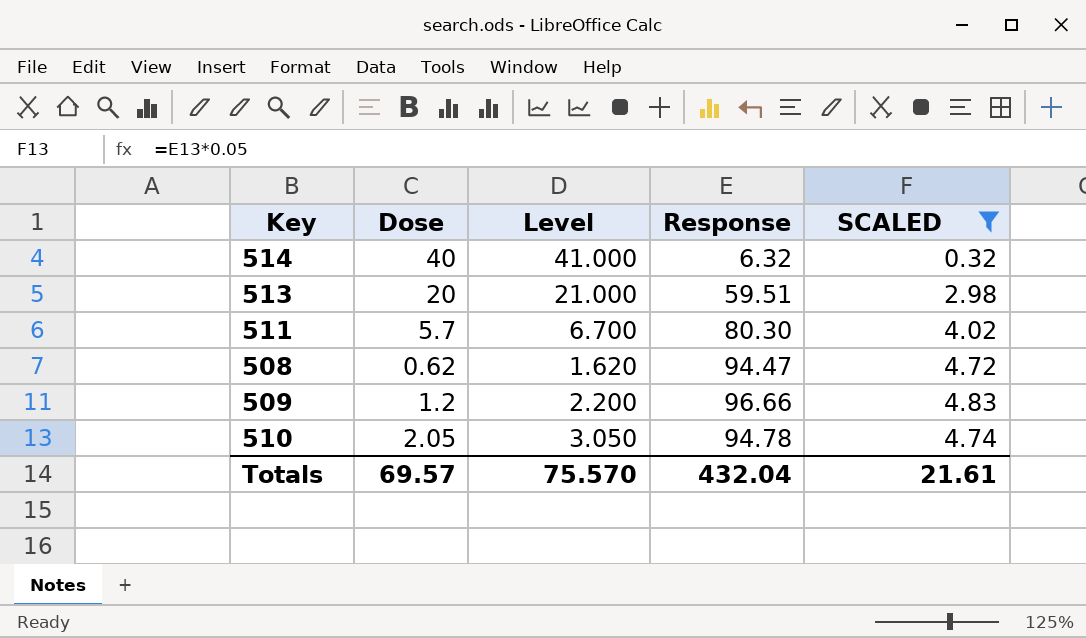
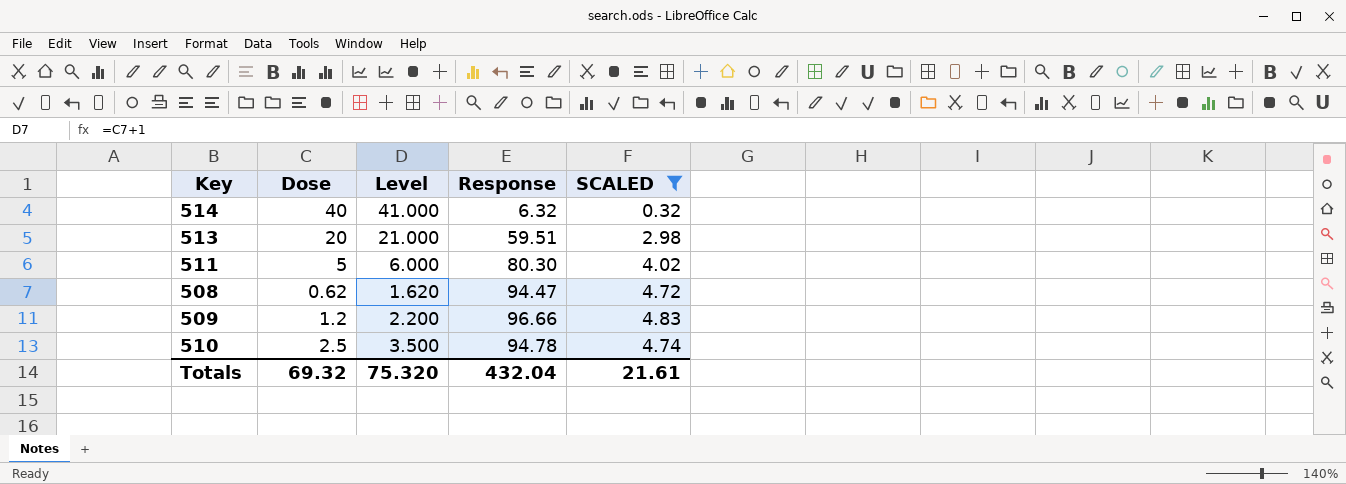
511 | Dose: 5.7 -> 5
511 | Level: 6.700 -> 6.000
510 | Dose: 2.05 -> 2.5
510 | Level: 3.050 -> 3.500
Totals | Dose: 69.57 -> 69.32
Totals | Level: 75.570 -> 75.320

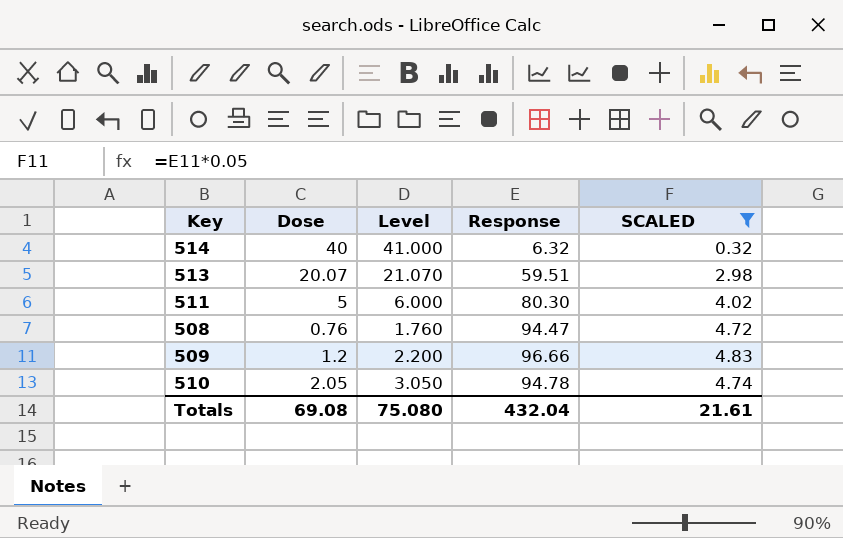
513 | Dose: 20 -> 20.07
513 | Level: 21.000 -> 21.070
508 | Dose: 0.62 -> 0.76
508 | Level: 1.620 -> 1.760
510 | Dose: 2.5 -> 2.05
510 | Level: 3.500 -> 3.050
Totals | Dose: 69.32 -> 69.08
Totals | Level: 75.320 -> 75.080

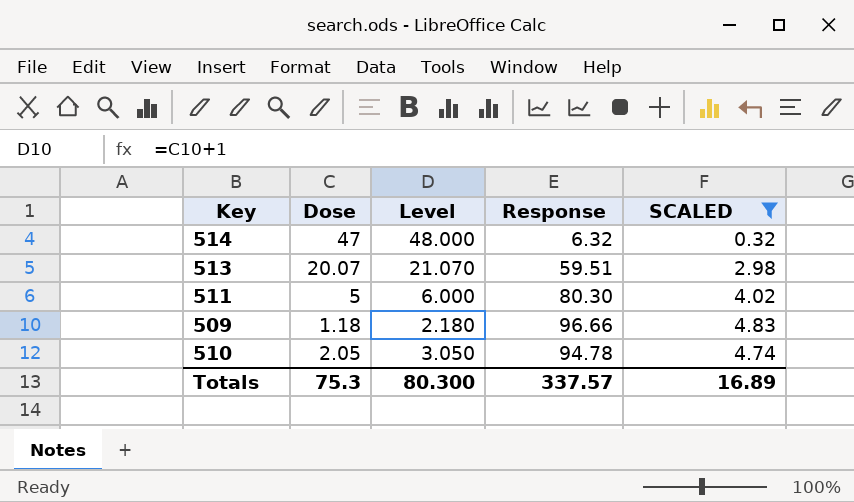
row 508: 0.76 | 1.760 | 94.47 | 4.72 -> none
514 | Dose: 40 -> 47
514 | Level: 41.000 -> 48.000
509 | Dose: 1.2 -> 1.18
509 | Level: 2.200 -> 2.180
Totals | Dose: 69.08 -> 75.3
Totals | Level: 75.080 -> 80.300
Totals | Response: 432.04 -> 337.57
Totals | SCALED: 21.61 -> 16.89

